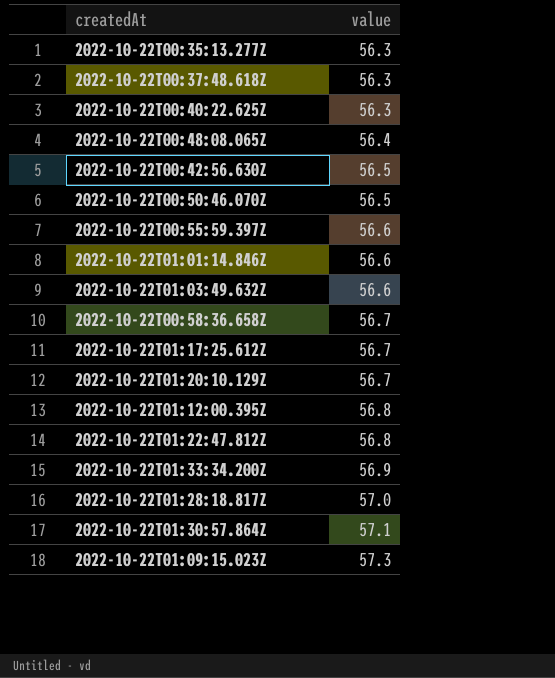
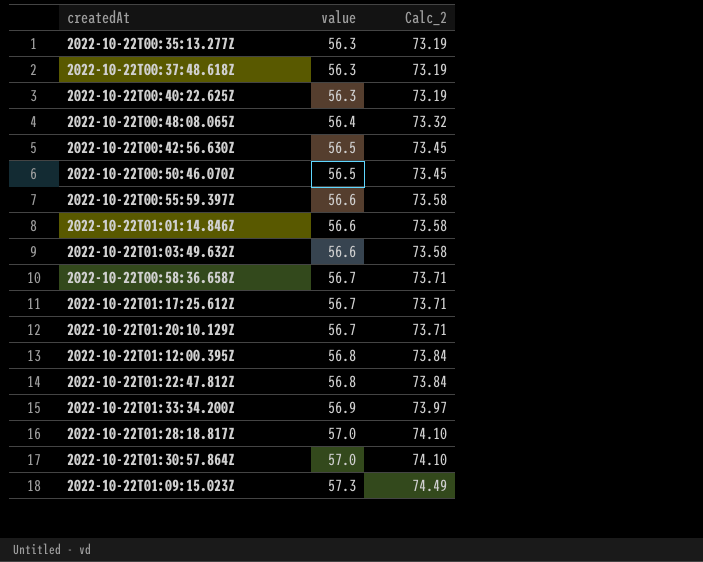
column Calc_2 | formula: none -> [value] * 1.3
2022-10-22T01:30:57.864Z | value: 57.1 -> 57.0

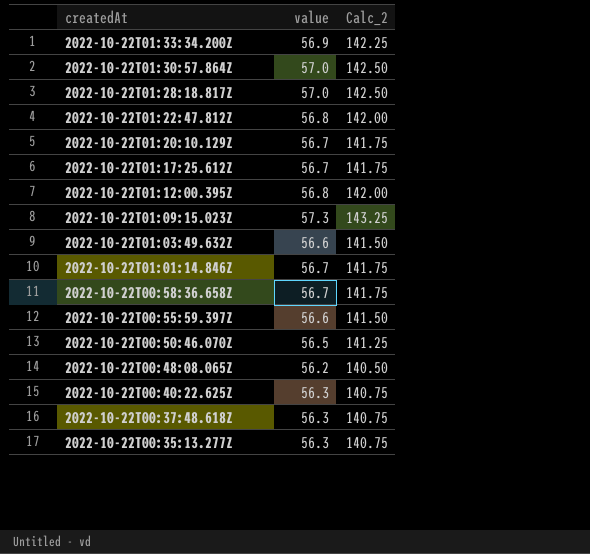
row order: value ascending -> createdAt descending
column Calc_2 | formula: [value] * 1.3 -> [value] * 2.5
row 2022-10-22T00:42:56.630Z: 56.5 | 73.45 -> none
2022-10-22T01:01:14.846Z | value: 56.6 -> 56.7
2022-10-22T00:48:08.065Z | value: 56.4 -> 56.2

